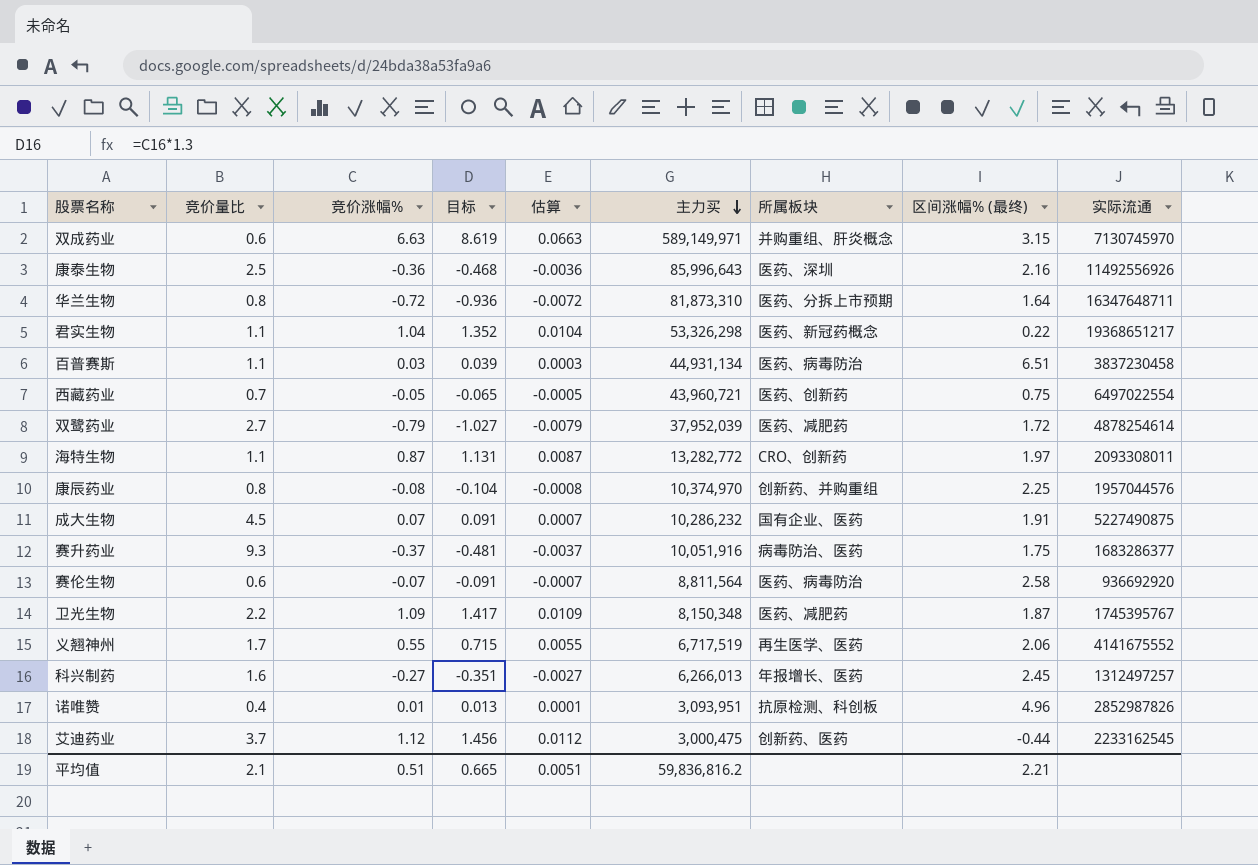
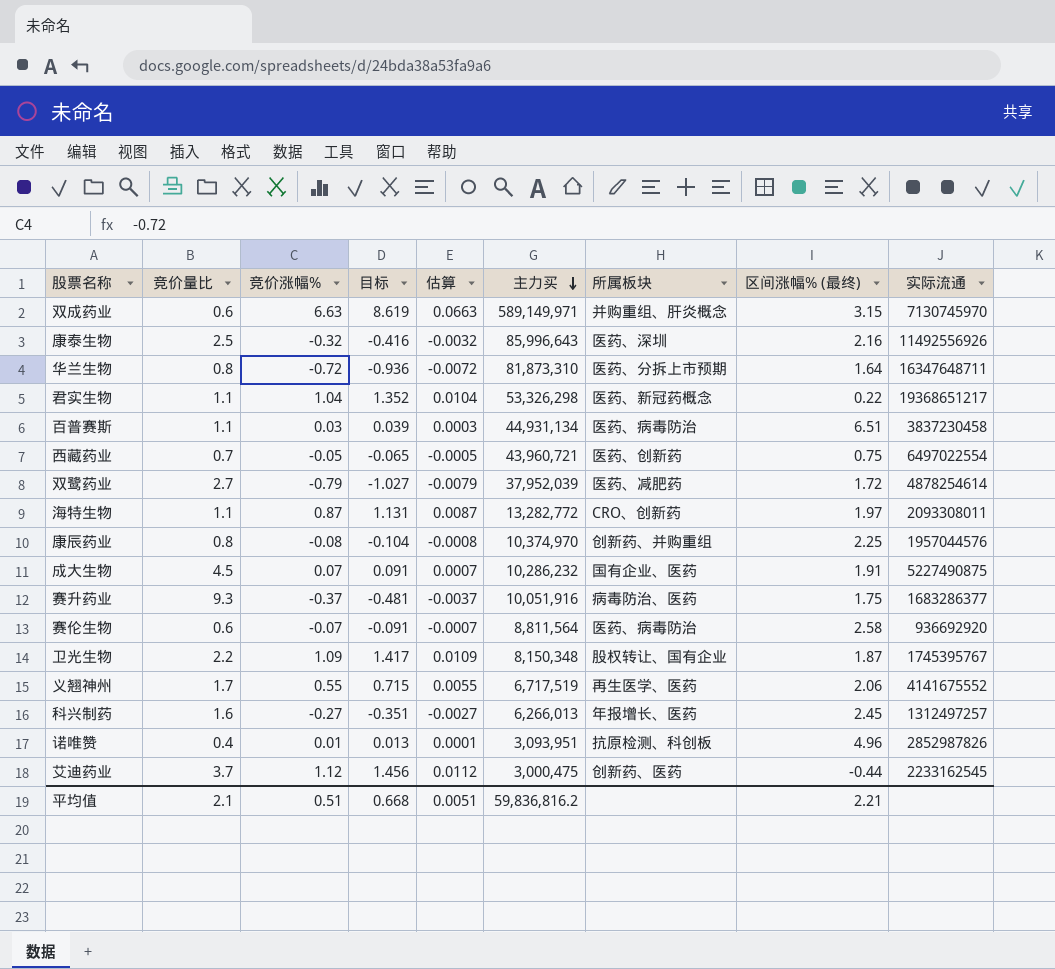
康泰生物 | 竞价涨幅%: -0.36 -> -0.32
康泰生物 | 目标: -0.468 -> -0.416
康泰生物 | 估算: -0.0036 -> -0.0032
卫光生物 | 所属板块: 医药、减肥药 -> 股权转让、国有企业
平均值 | 目标: 0.665 -> 0.668

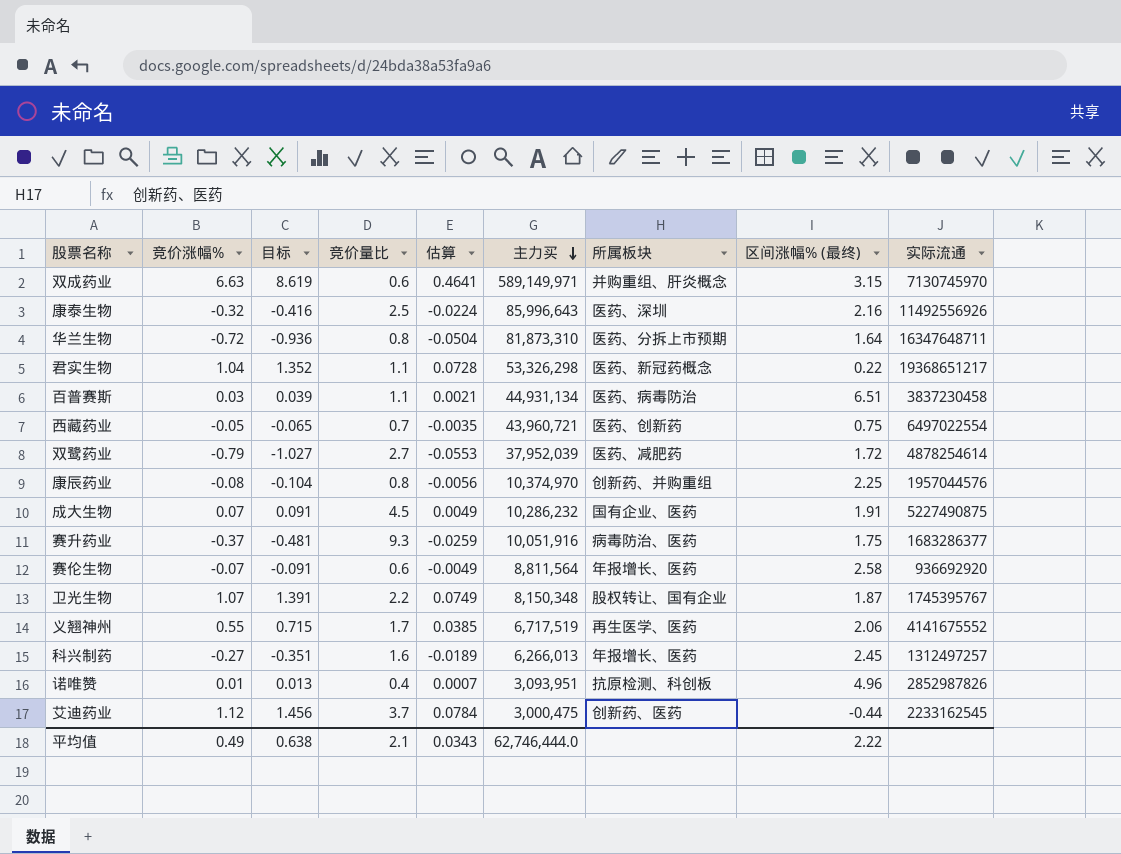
column 竞价量比 | position: 2 -> 4
column 估算 | formula: [竞价涨幅%] * 0.01 -> [竞价涨幅%] * 0.07
row 海特生物: 1.1 | 0.87 | 1.131 | 0.0087 | 13,282,772 | CRO、创新药 | 1.97 | 2093308011 -> none
赛伦生物 | 所属板块: 医药、病毒防治 -> 年报增长、医药
卫光生物 | 竞价涨幅%: 1.09 -> 1.07
卫光生物 | 目标: 1.417 -> 1.391
平均值 | 竞价涨幅%: 0.51 -> 0.49
平均值 | 目标: 0.668 -> 0.638
平均值 | 估算: 0.0051 -> 0.0343
平均值 | 主力买: 59,836,816.2 -> 62,746,444.0
平均值 | 区间涨幅% (最终): 2.21 -> 2.22

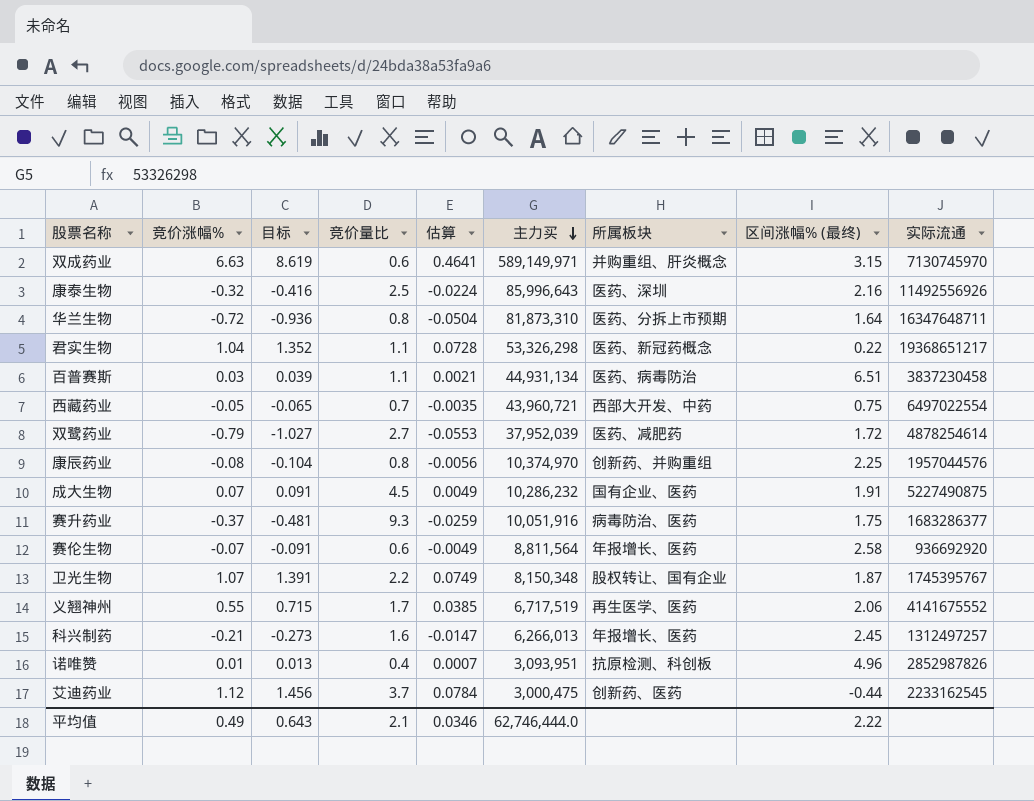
西藏药业 | 所属板块: 医药、创新药 -> 西部大开发、中药
科兴制药 | 竞价涨幅%: -0.27 -> -0.21
科兴制药 | 目标: -0.351 -> -0.273
科兴制药 | 估算: -0.0189 -> -0.0147
平均值 | 目标: 0.638 -> 0.643
平均值 | 估算: 0.0343 -> 0.0346

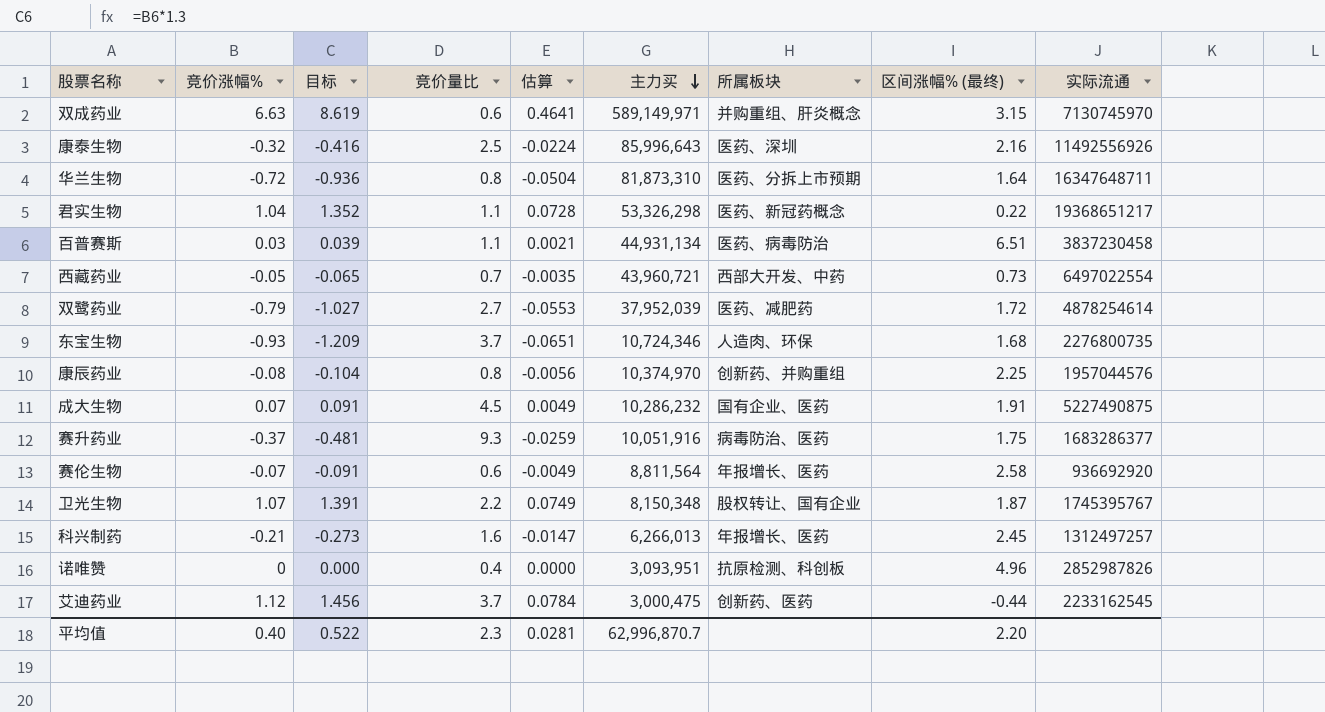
row 义翘神州: 0.55 | 0.715 | 1.7 | 0.0385 | 6,717,519 | 再生医学、医药 | 2.06 | 4141675552 -> none
西藏药业 | 区间涨幅% (最终): 0.75 -> 0.73
row 东宝生物: none -> -0.93 | -1.209 | 3.7 | -0.0651 | 10,724,346 | 人造肉、环保 | 1.68 | 2276800735
诺唯赞 | 竞价涨幅%: 0.01 -> 0
诺唯赞 | 目标: 0.013 -> 0.000
诺唯赞 | 估算: 0.0007 -> 0.0000
平均值 | 竞价涨幅%: 0.49 -> 0.40
平均值 | 目标: 0.643 -> 0.522
平均值 | 竞价量比: 2.1 -> 2.3
平均值 | 估算: 0.0346 -> 0.0281
平均值 | 主力买: 62,746,444.0 -> 62,996,870.7
平均值 | 区间涨幅% (最终): 2.22 -> 2.20

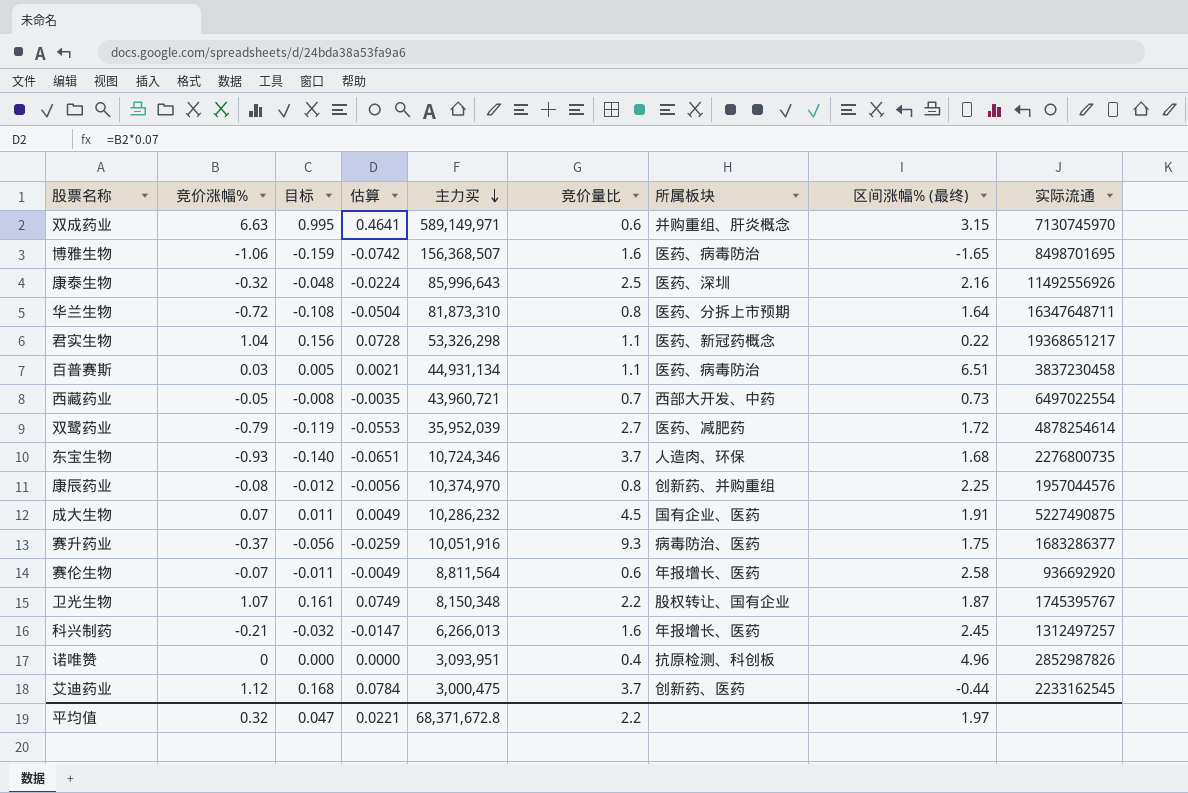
column 目标 | formula: [竞价涨幅%] * 1.3 -> [竞价涨幅%] * 0.15
column 竞价量比 | position: 4 -> 6
row 博雅生物: none -> -1.06 | -0.159 | -0.0742 | 156,368,507 | 1.6 | 医药、病毒防治 | -1.65 | 8498701695
双鹭药业 | 主力买: 37,952,039 -> 35,952,039
平均值 | 竞价涨幅%: 0.40 -> 0.32
平均值 | 目标: 0.522 -> 0.047
平均值 | 估算: 0.0281 -> 0.0221
平均值 | 主力买: 62,996,870.7 -> 68,371,672.8
平均值 | 竞价量比: 2.3 -> 2.2
平均值 | 区间涨幅% (最终): 2.20 -> 1.97

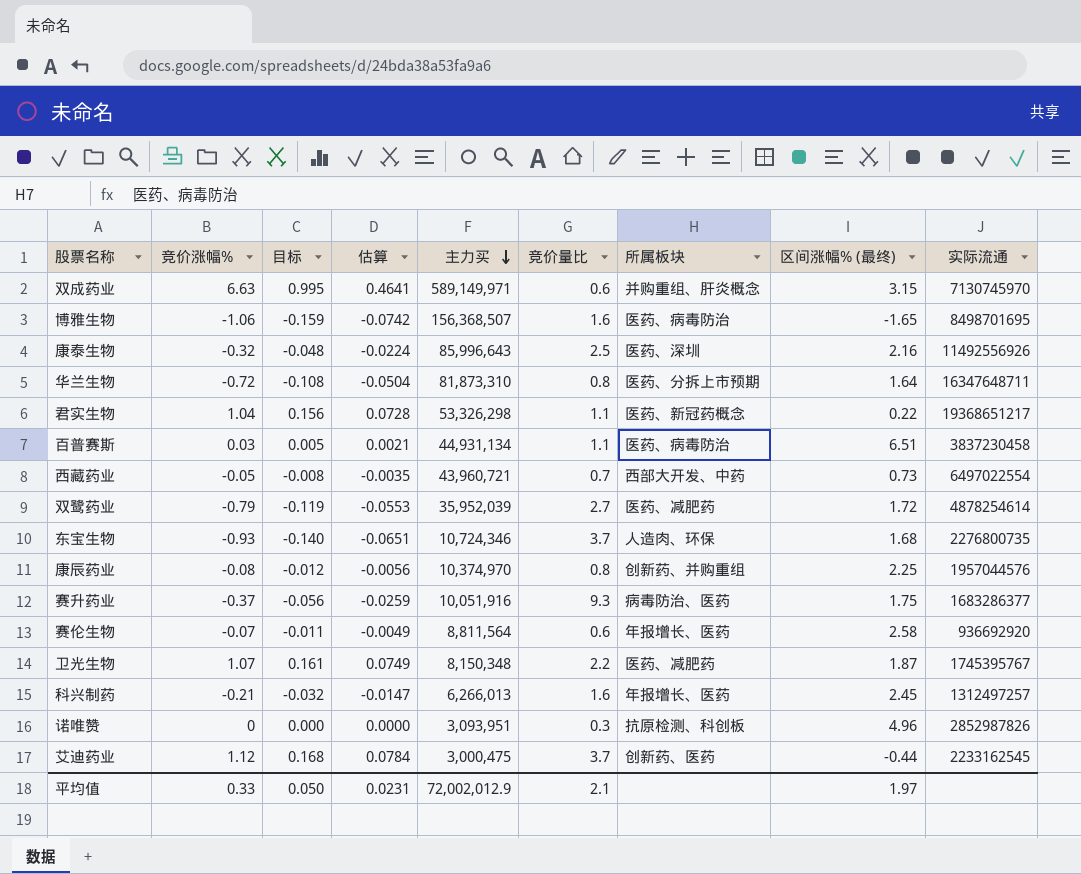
row 成大生物: 0.07 | 0.011 | 0.0049 | 10,286,232 | 4.5 | 国有企业、医药 | 1.91 | 5227490875 -> none
卫光生物 | 所属板块: 股权转让、国有企业 -> 医药、减肥药
诺唯赞 | 竞价量比: 0.4 -> 0.3
平均值 | 竞价涨幅%: 0.32 -> 0.33
平均值 | 目标: 0.047 -> 0.050
平均值 | 估算: 0.0221 -> 0.0231
平均值 | 主力买: 68,371,672.8 -> 72,002,012.9
平均值 | 竞价量比: 2.2 -> 2.1

